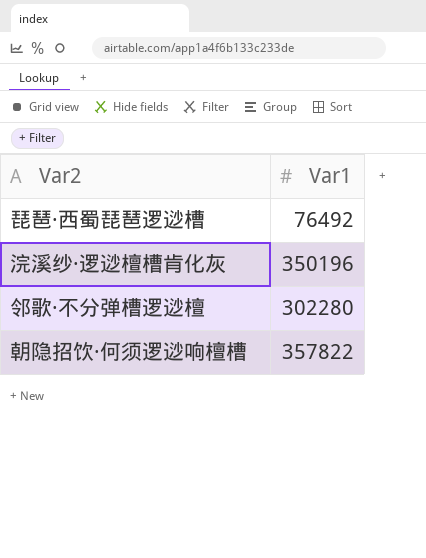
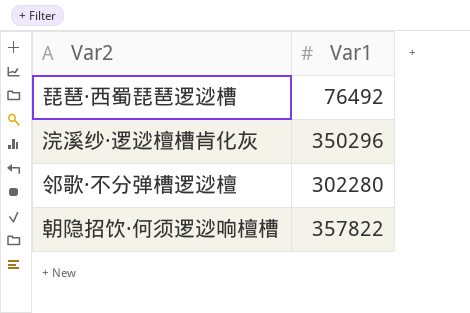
浣溪纱·逻逤檀槽肯化灰 | Var1: 350196 -> 350296

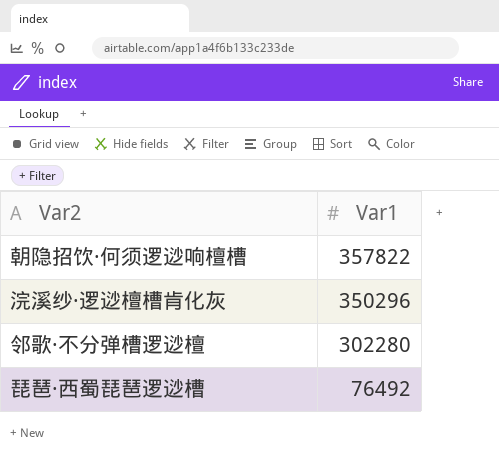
row order: none -> Var1 descending

